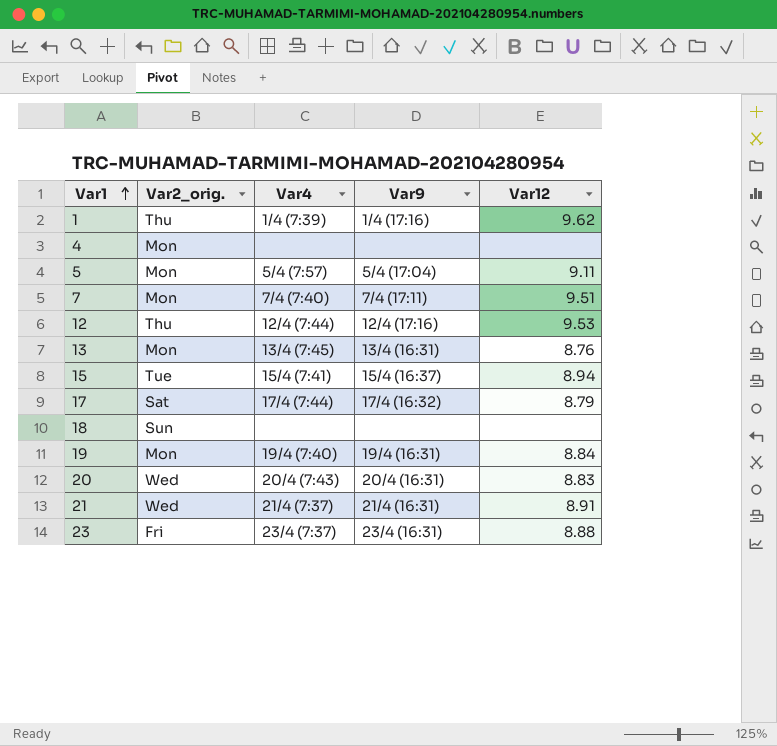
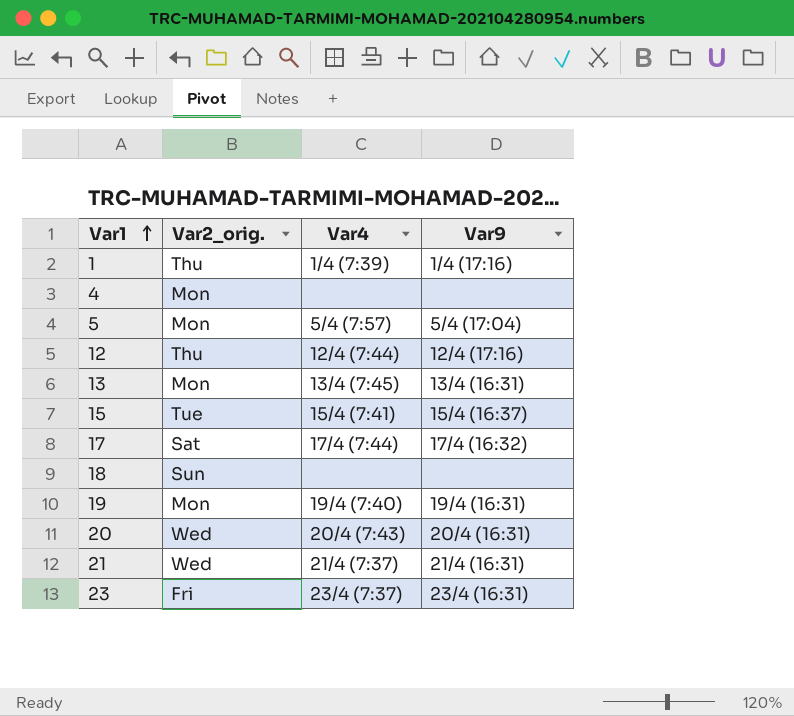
column Var12 | position: 5 -> none
row 7: Mon | 7/4 (7:40) | 7/4 (17:11) | 9.51 -> none

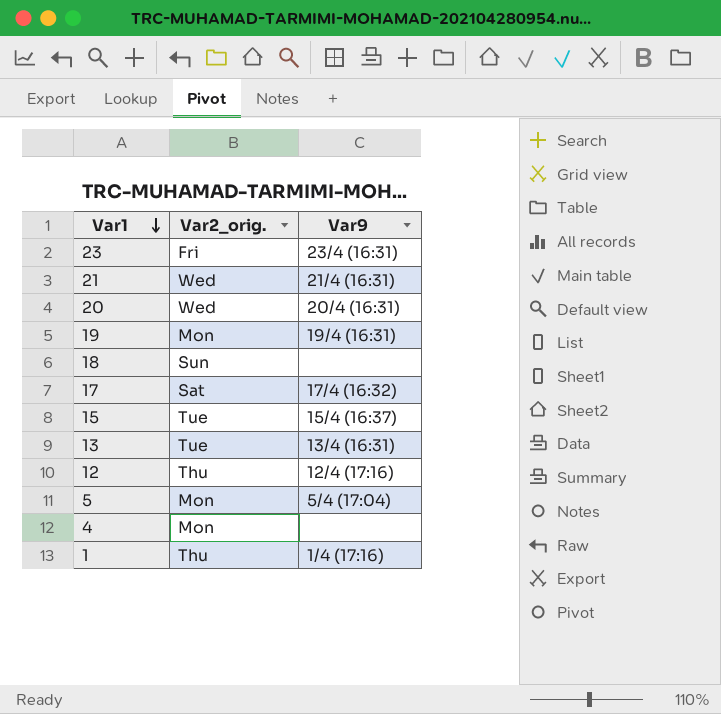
row order: Var1 ascending -> Var1 descending
column Var4 | position: 3 -> none
13 | Var2_orig.: Mon -> Tue

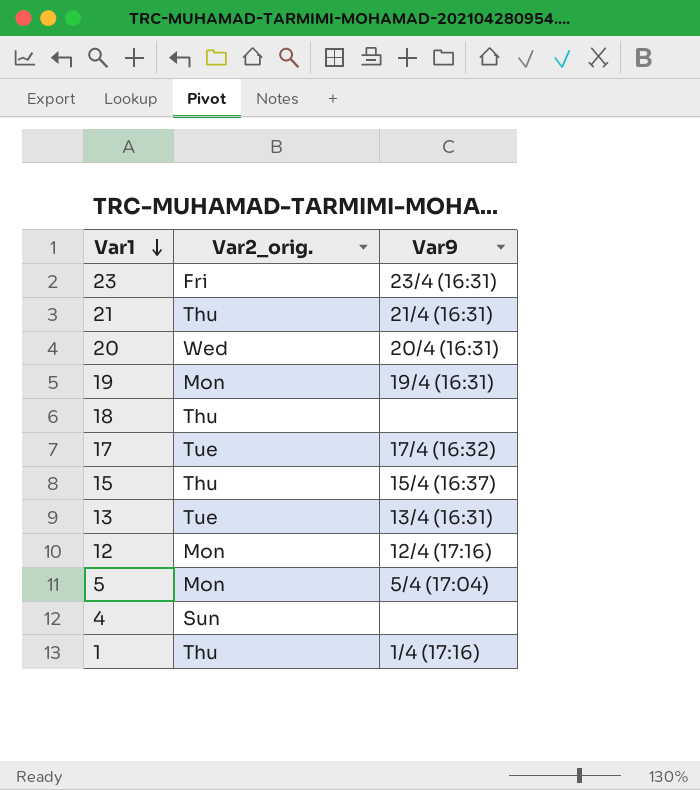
21 | Var2_orig.: Wed -> Thu
18 | Var2_orig.: Sun -> Thu
17 | Var2_orig.: Sat -> Tue
15 | Var2_orig.: Tue -> Thu
12 | Var2_orig.: Thu -> Mon
4 | Var2_orig.: Mon -> Sun

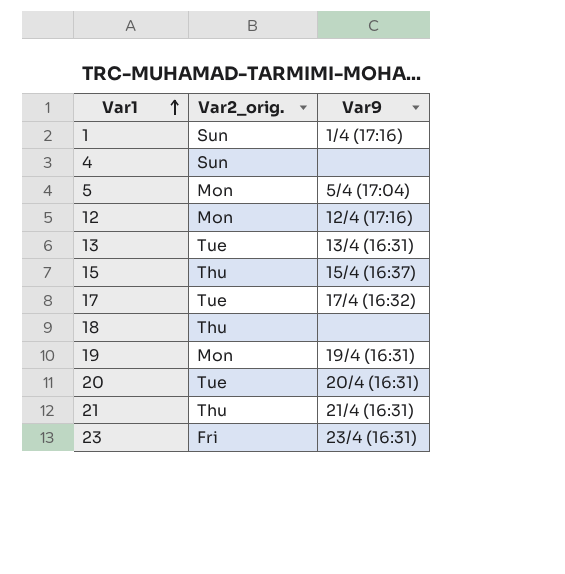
row order: Var1 descending -> Var1 ascending
1 | Var2_orig.: Thu -> Sun
20 | Var2_orig.: Wed -> Tue

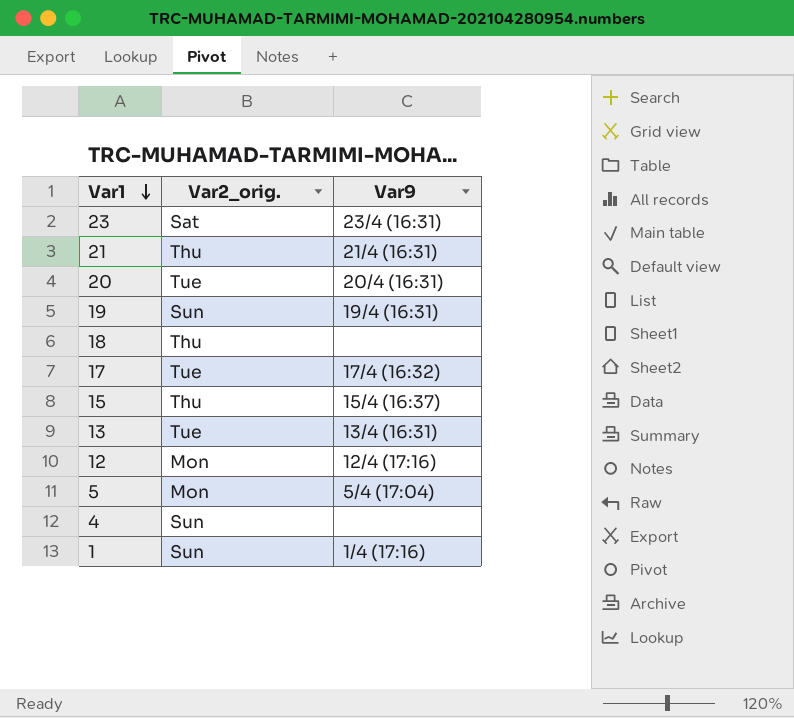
row order: Var1 ascending -> Var1 descending
23 | Var2_orig.: Fri -> Sat
19 | Var2_orig.: Mon -> Sun

